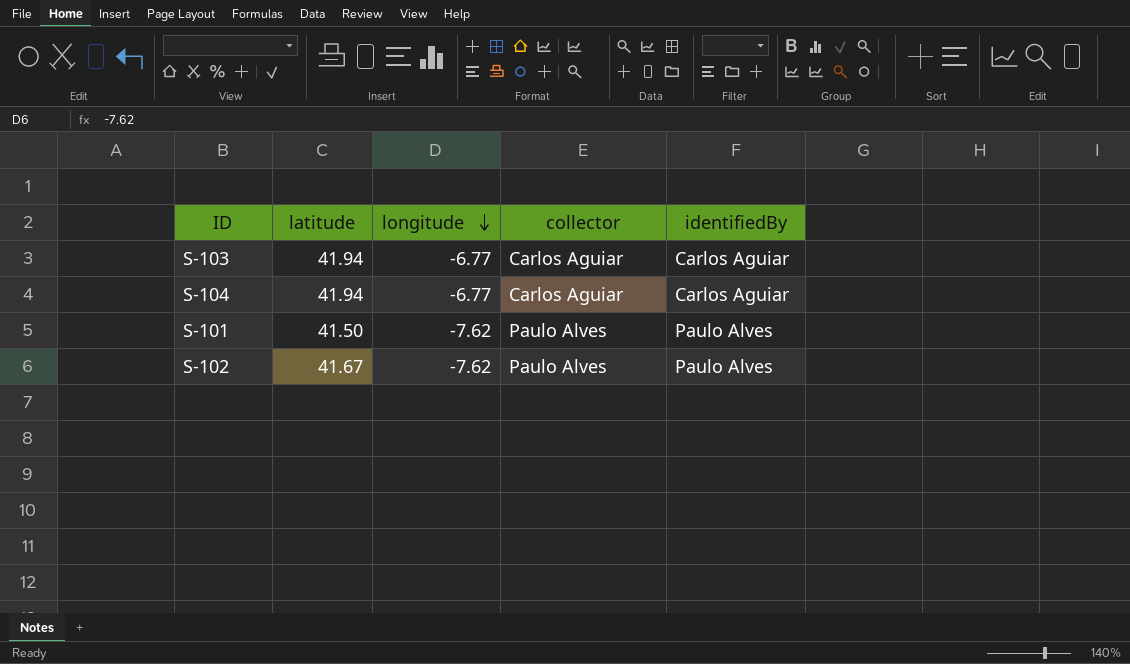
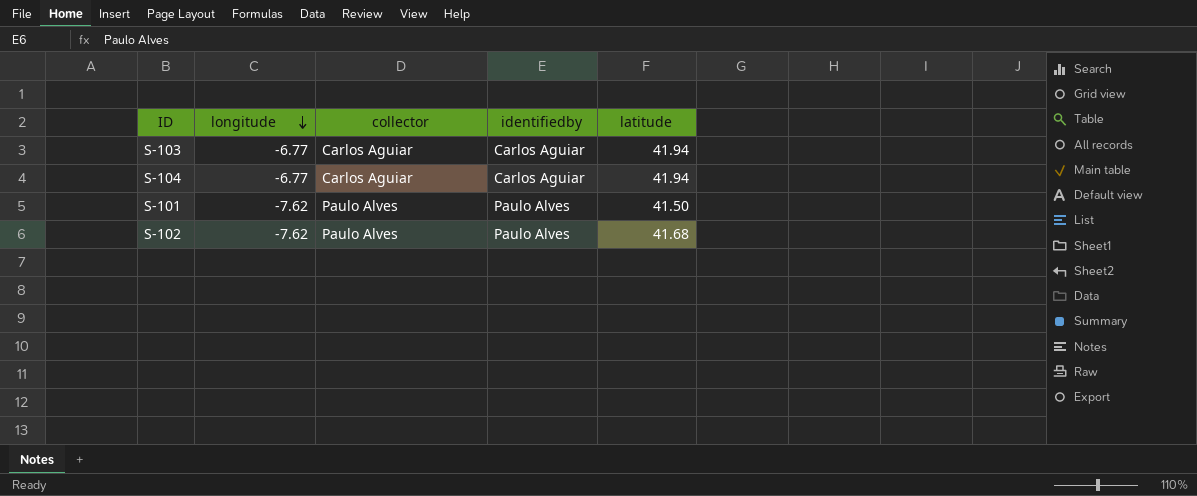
column name: identifiedBy -> identifiedby
column latitude | position: 2 -> 5
S-102 | latitude: 41.67 -> 41.68

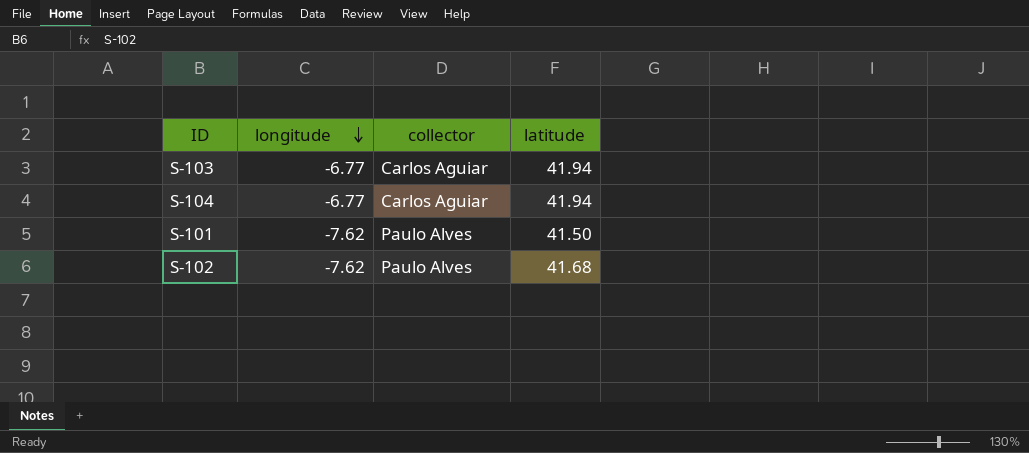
column identifiedby | position: 4 -> none

